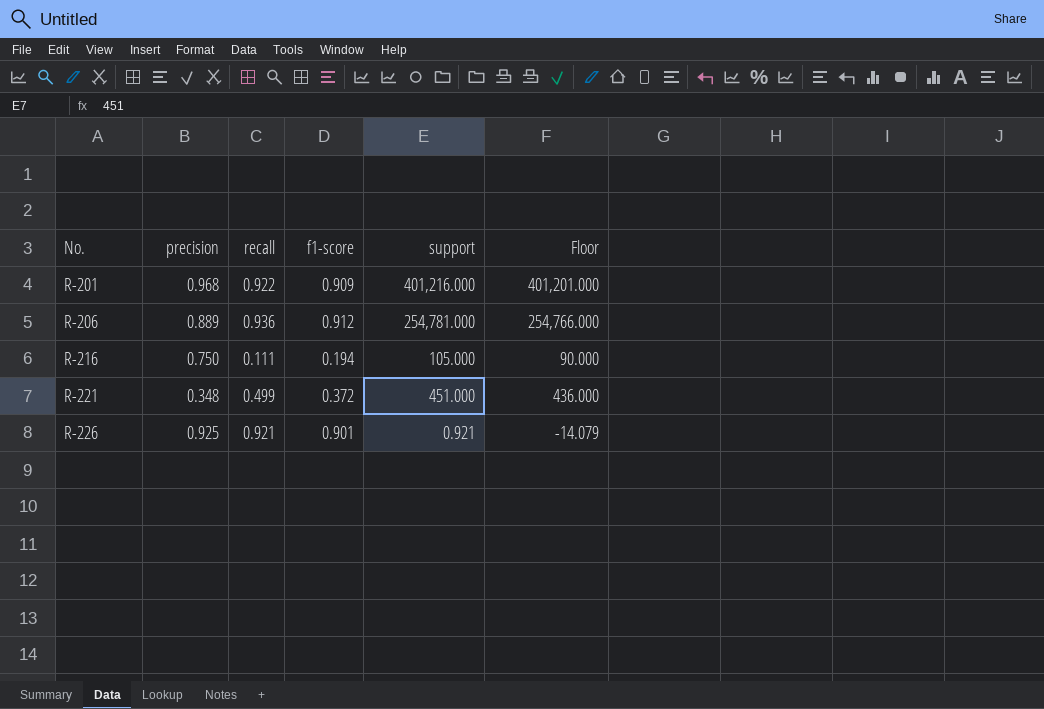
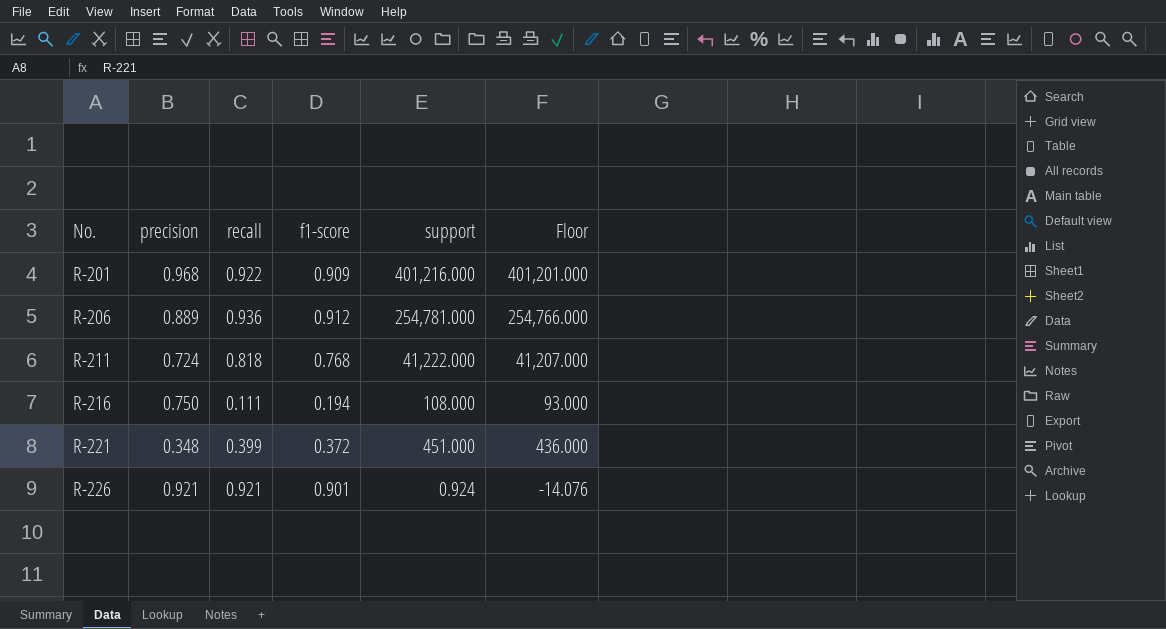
row R-211: none -> 0.724 | 0.818 | 0.768 | 41,222.000 | 41,207.000
R-216 | support: 105.000 -> 108.000
R-216 | Floor: 90.000 -> 93.000
R-221 | recall: 0.499 -> 0.399
R-226 | precision: 0.925 -> 0.921
R-226 | support: 0.921 -> 0.924
R-226 | Floor: -14.079 -> -14.076

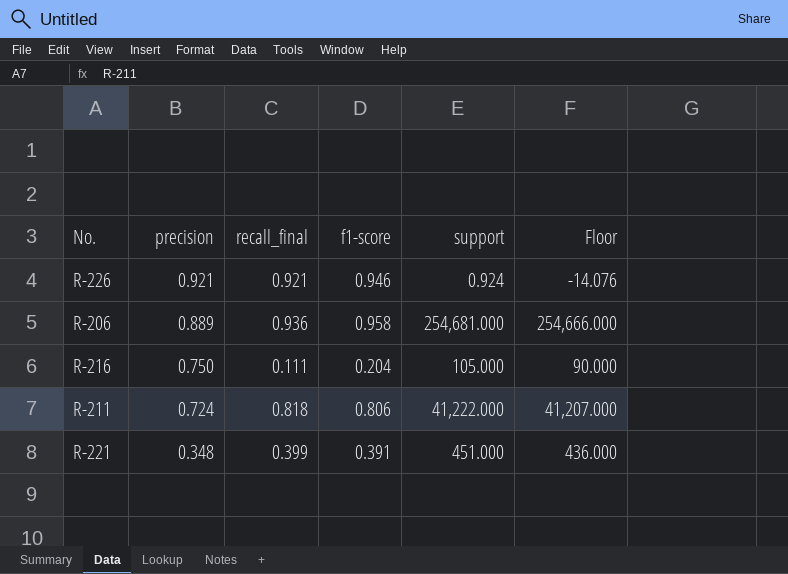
row order: No. ascending -> precision descending
column name: recall -> recall_final
row R-201: 0.968 | 0.922 | 0.909 | 401,216.000 | 401,201.000 -> none
R-226 | f1-score: 0.901 -> 0.946
R-206 | f1-score: 0.912 -> 0.958
R-206 | support: 254,781.000 -> 254,681.000
R-206 | Floor: 254,766.000 -> 254,666.000
R-216 | f1-score: 0.194 -> 0.204
R-216 | support: 108.000 -> 105.000
R-216 | Floor: 93.000 -> 90.000
R-211 | f1-score: 0.768 -> 0.806
R-221 | f1-score: 0.372 -> 0.391

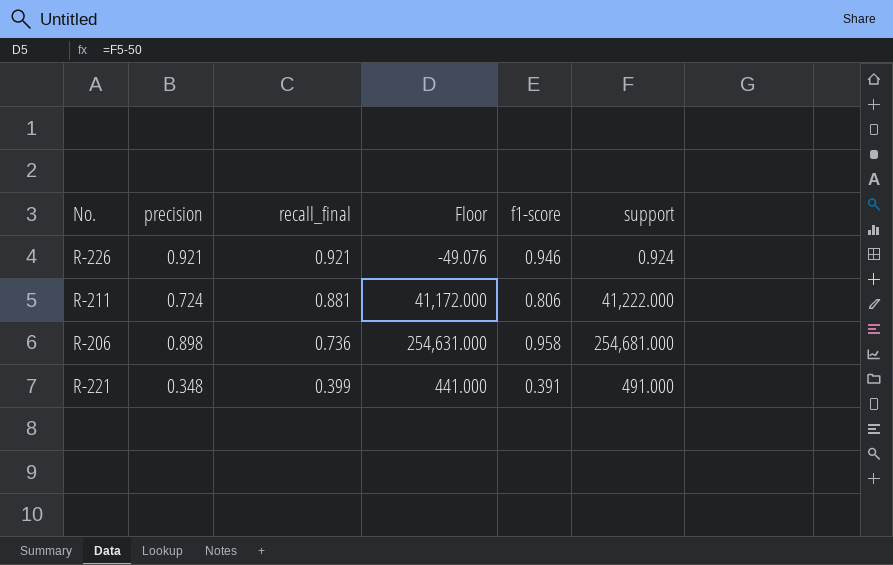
row order: precision descending -> recall_final descending
column Floor | formula: [support] - 15 -> [support] - 50
column Floor | position: 6 -> 4
row R-216: 0.750 | 0.111 | 0.204 | 105.000 | 90.000 -> none
R-211 | recall_final: 0.818 -> 0.881
R-206 | precision: 0.889 -> 0.898
R-206 | recall_final: 0.936 -> 0.736
R-221 | support: 451.000 -> 491.000

